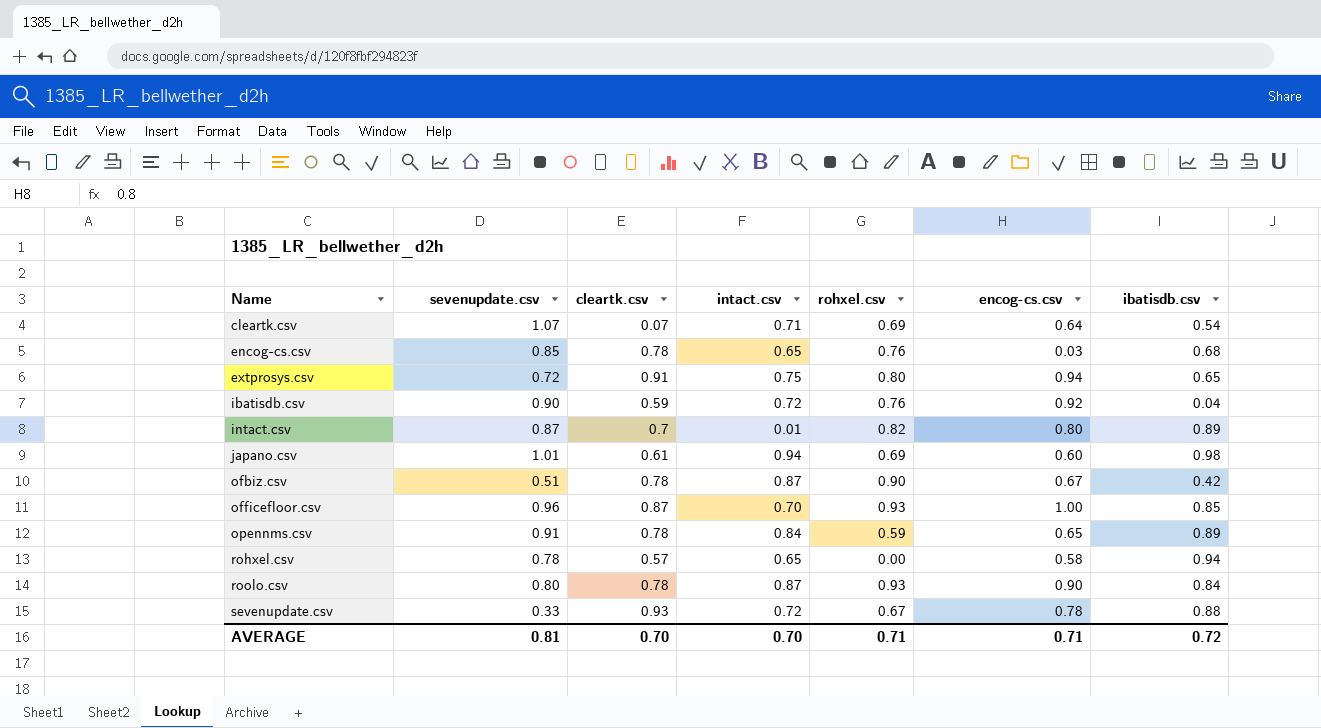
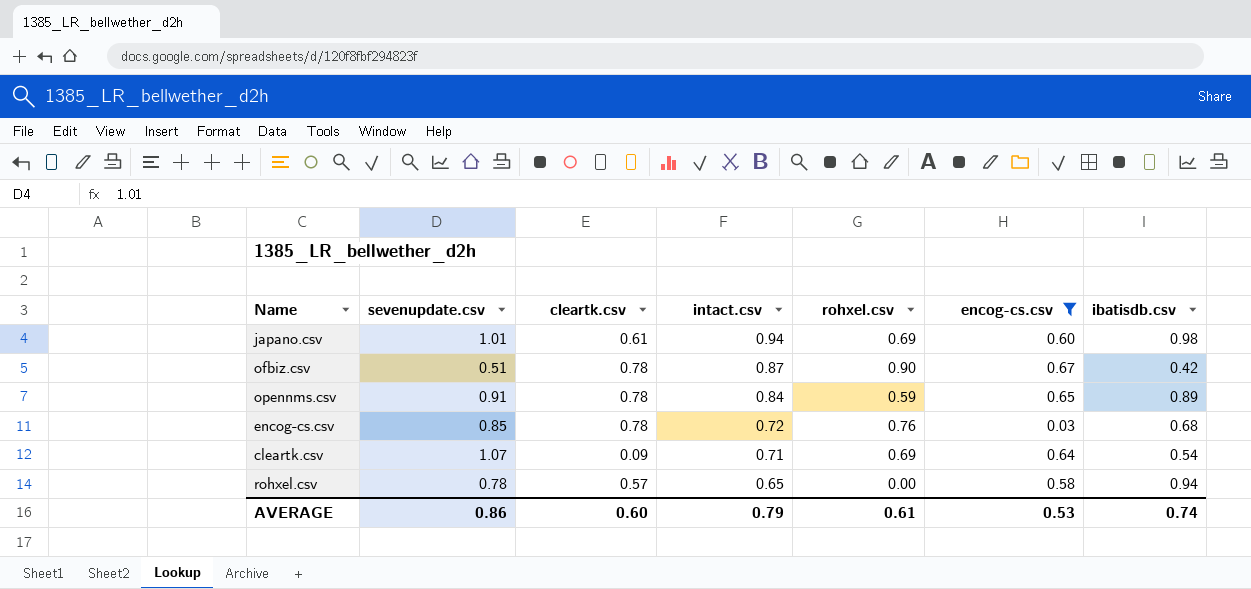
filter: none -> encog-cs.csv <= 0.67
row order: Name ascending -> intact.csv descending
encog-cs.csv | intact.csv: 0.65 -> 0.72
cleartk.csv | cleartk.csv: 0.07 -> 0.09
AVERAGE | sevenupdate.csv: 0.81 -> 0.86
AVERAGE | cleartk.csv: 0.70 -> 0.60
AVERAGE | intact.csv: 0.70 -> 0.79
AVERAGE | rohxel.csv: 0.71 -> 0.61
AVERAGE | encog-cs.csv: 0.71 -> 0.53
AVERAGE | ibatisdb.csv: 0.72 -> 0.74

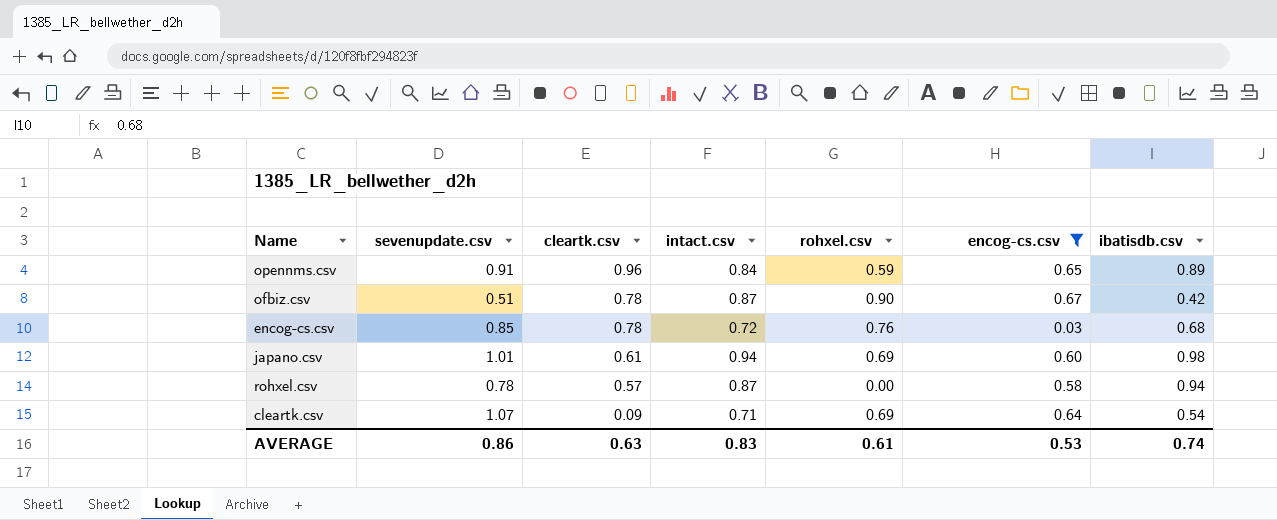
row order: intact.csv descending -> cleartk.csv descending
opennms.csv | cleartk.csv: 0.78 -> 0.96
rohxel.csv | intact.csv: 0.65 -> 0.87
AVERAGE | cleartk.csv: 0.60 -> 0.63
AVERAGE | intact.csv: 0.79 -> 0.83

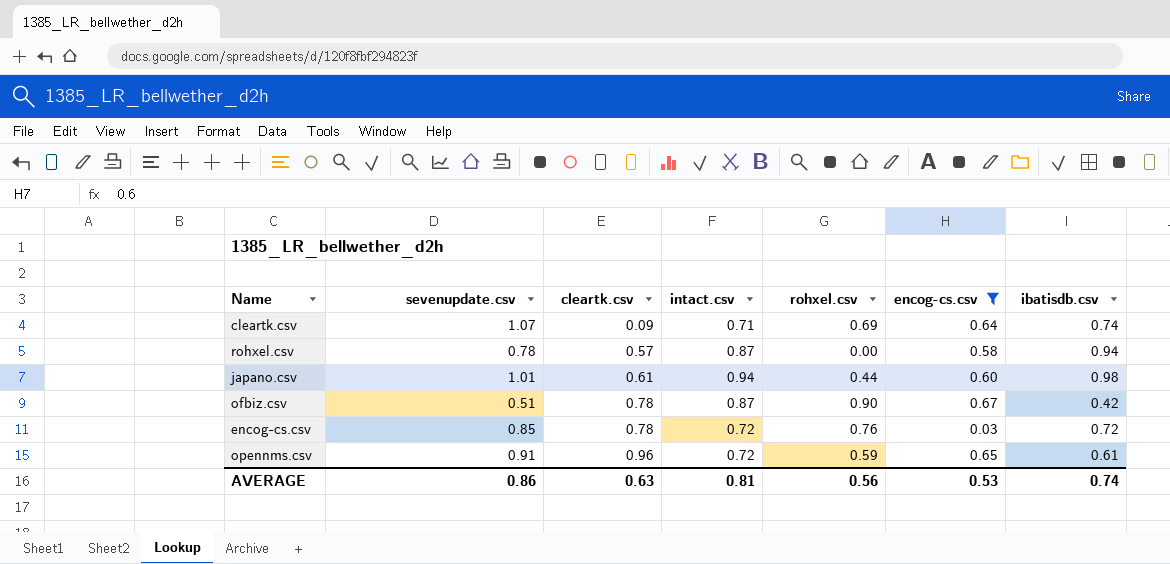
row order: cleartk.csv descending -> cleartk.csv ascending
cleartk.csv | ibatisdb.csv: 0.54 -> 0.74
japano.csv | rohxel.csv: 0.69 -> 0.44
encog-cs.csv | ibatisdb.csv: 0.68 -> 0.72
opennms.csv | intact.csv: 0.84 -> 0.72
opennms.csv | ibatisdb.csv: 0.89 -> 0.61
AVERAGE | intact.csv: 0.83 -> 0.81
AVERAGE | rohxel.csv: 0.61 -> 0.56

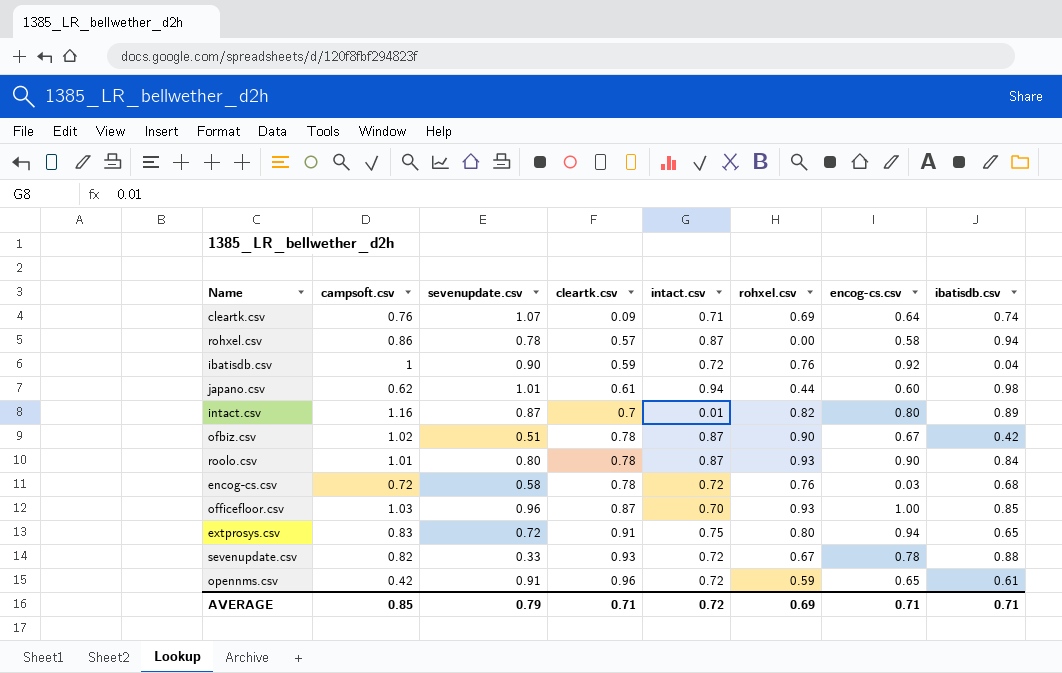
filter: encog-cs.csv <= 0.67 -> none
column campsoft.csv | position: none -> 2
encog-cs.csv | sevenupdate.csv: 0.85 -> 0.58
encog-cs.csv | ibatisdb.csv: 0.72 -> 0.68
AVERAGE | sevenupdate.csv: 0.86 -> 0.79
AVERAGE | cleartk.csv: 0.63 -> 0.71
AVERAGE | intact.csv: 0.81 -> 0.72
AVERAGE | rohxel.csv: 0.56 -> 0.69
AVERAGE | encog-cs.csv: 0.53 -> 0.71
AVERAGE | ibatisdb.csv: 0.74 -> 0.71

